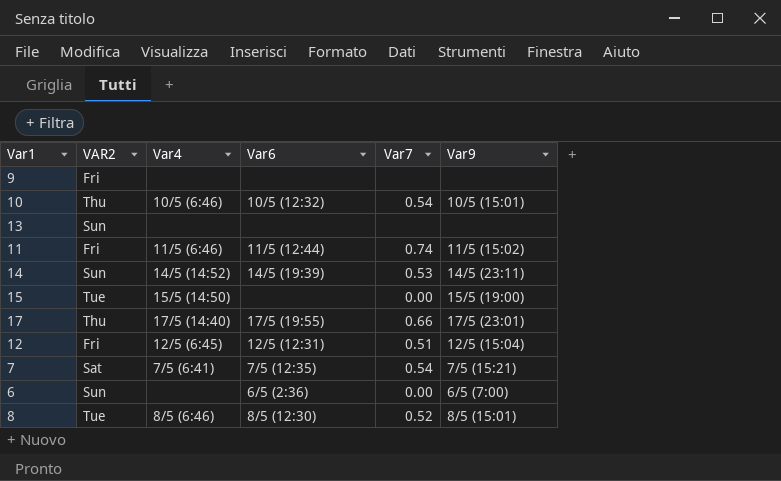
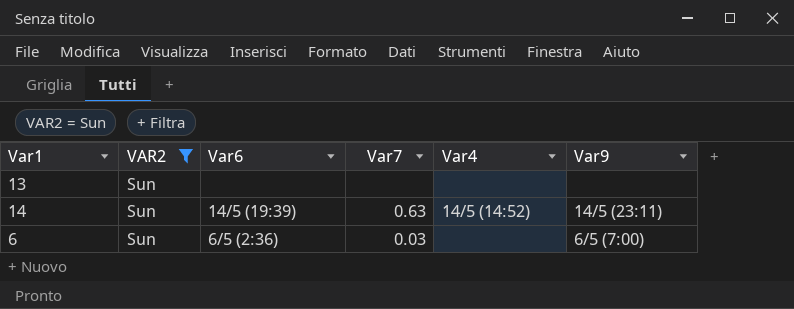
filter: none -> VAR2 = Sun
column Var4 | position: 3 -> 5
14 | Var7: 0.53 -> 0.63
6 | Var7: 0.00 -> 0.03

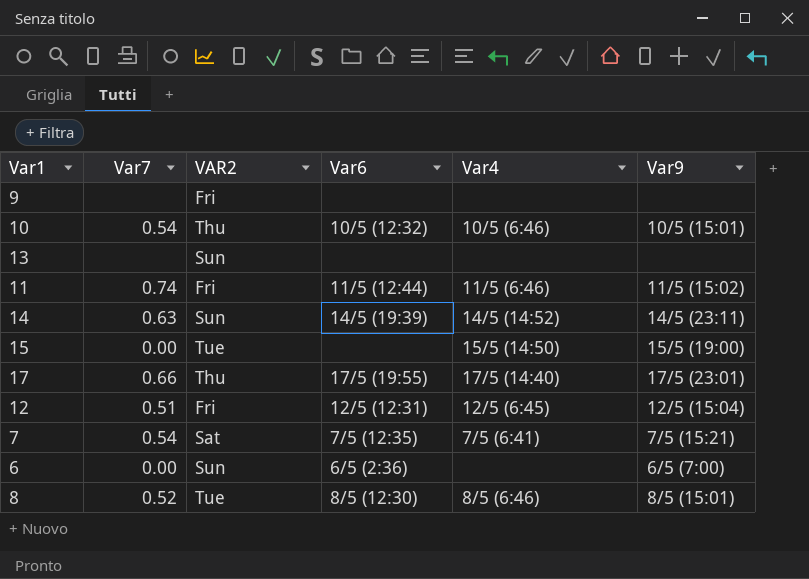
filter: VAR2 = Sun -> none
column Var7 | position: 4 -> 2
6 | Var7: 0.03 -> 0.00

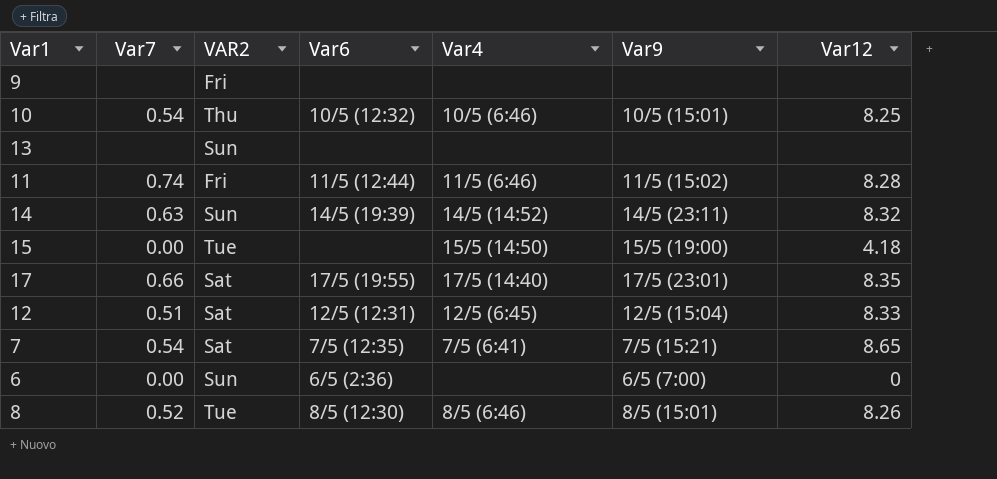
column Var12 | position: none -> 7
17 | VAR2: Thu -> Sat
12 | VAR2: Fri -> Sat

